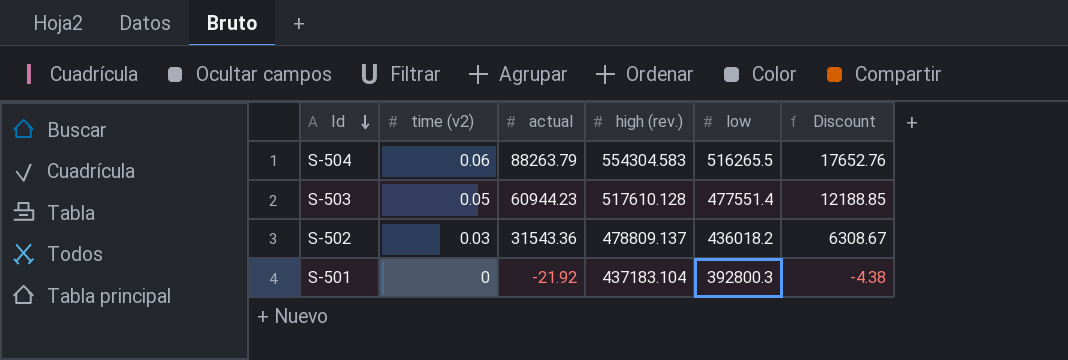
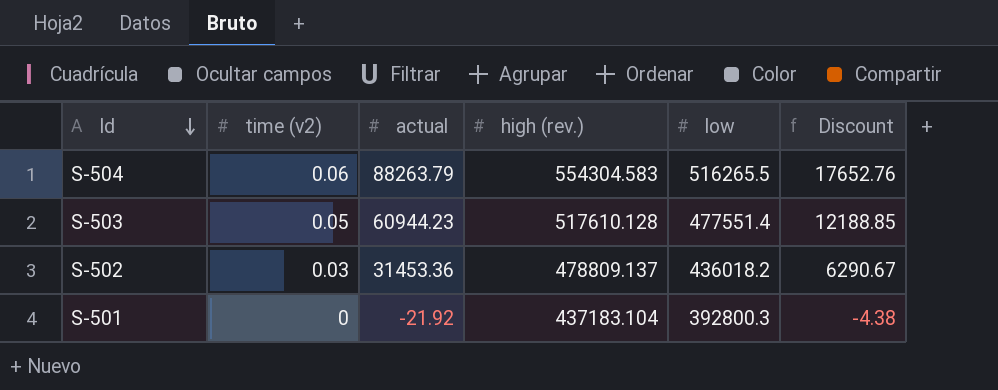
S-502 | actual: 31543.36 -> 31453.36
S-502 | Discount: 6308.67 -> 6290.67

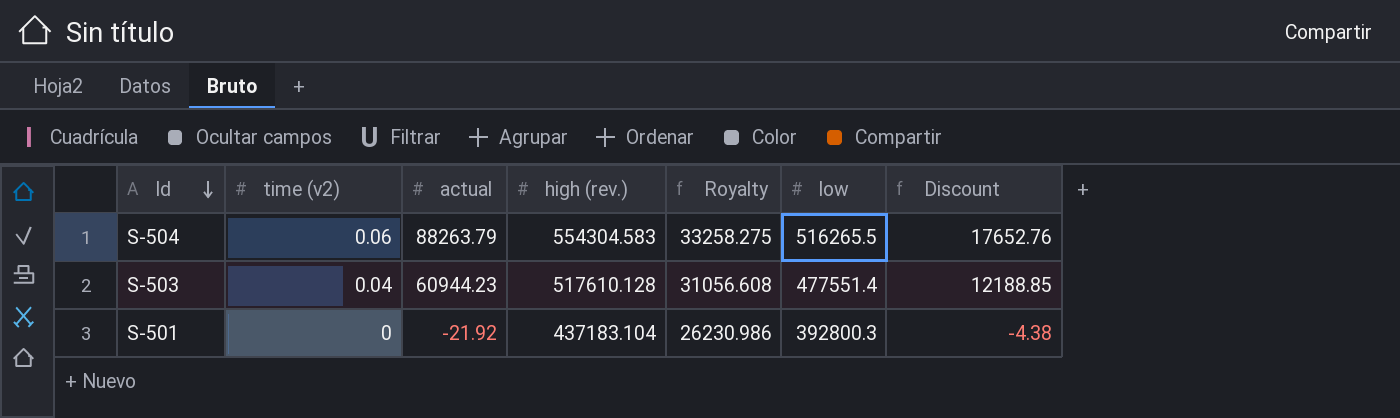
column Royalty | formula: none -> [high (rev.)] * 0.06
row S-502: 0.03 | 31453.36 | 478809.137 | 436018.2 | 6290.67 -> none
S-503 | time (v2): 0.05 -> 0.04

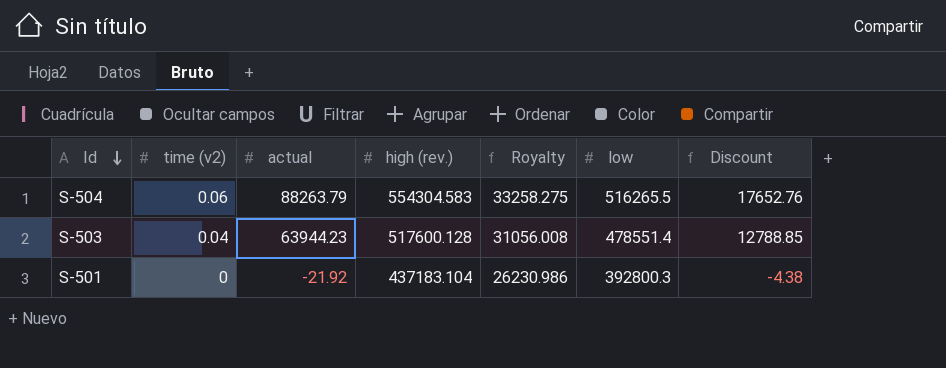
S-503 | actual: 60944.23 -> 63944.23
S-503 | high (rev.): 517610.128 -> 517600.128
S-503 | Royalty: 31056.608 -> 31056.008
S-503 | low: 477551.4 -> 478551.4
S-503 | Discount: 12188.85 -> 12788.85

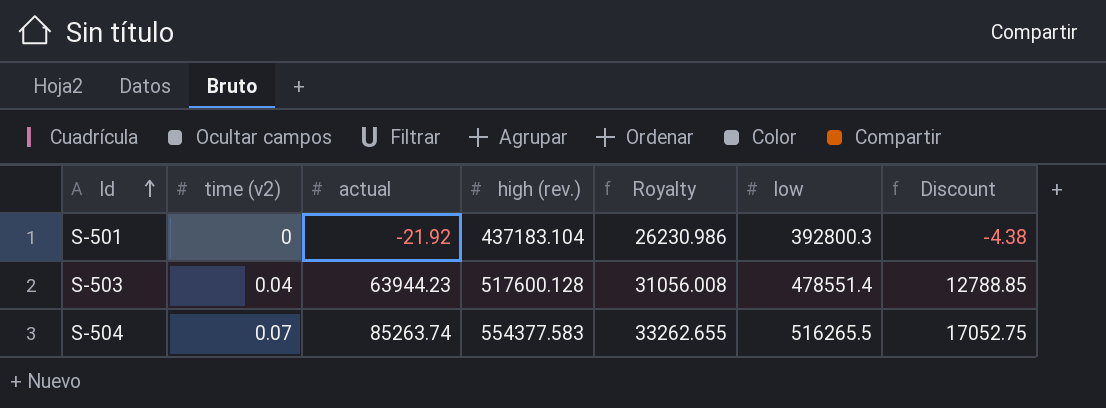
row order: Id descending -> Id ascending
S-504 | time (v2): 0.06 -> 0.07
S-504 | actual: 88263.79 -> 85263.74
S-504 | high (rev.): 554304.583 -> 554377.583
S-504 | Royalty: 33258.275 -> 33262.655
S-504 | Discount: 17652.76 -> 17052.75

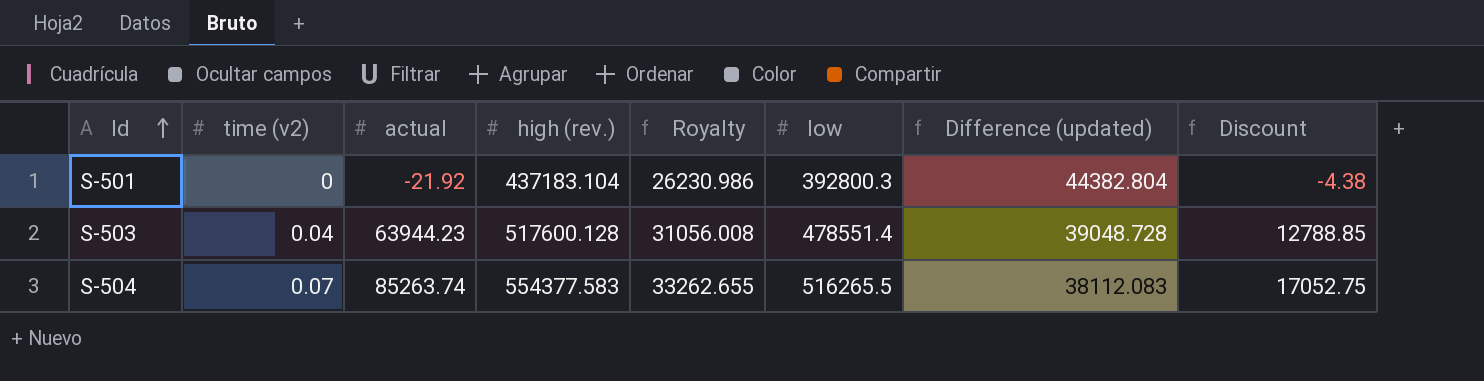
column Difference (updated) | formula: none -> [high (rev.)] - [low]

